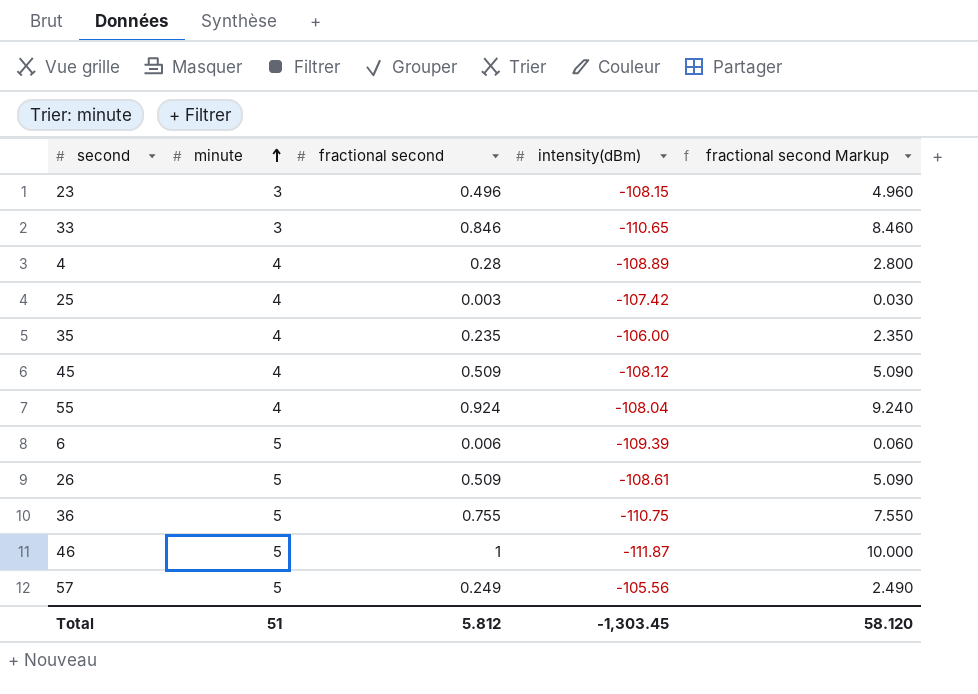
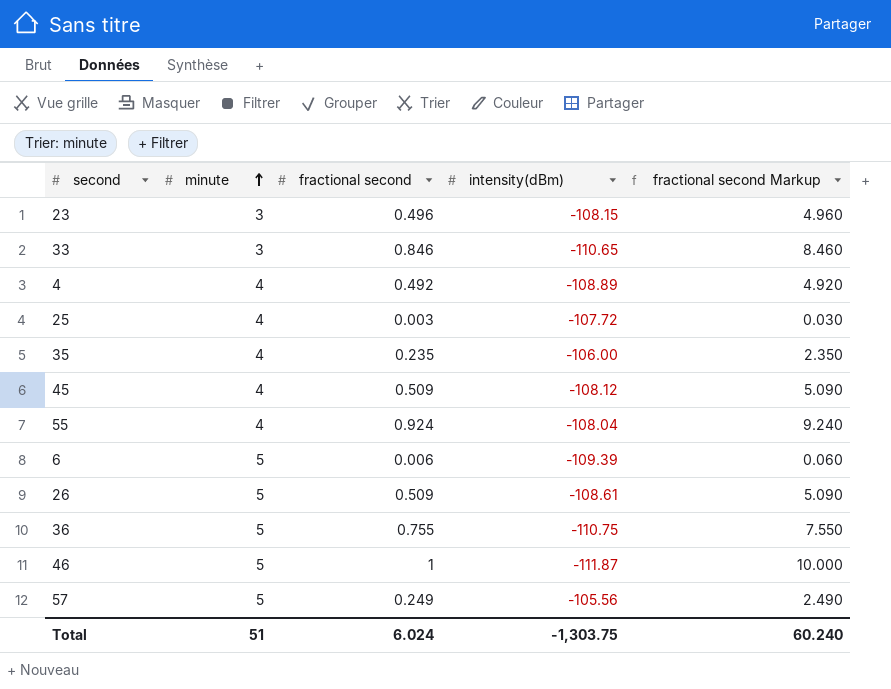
4 | fractional second: 0.28 -> 0.492
4 | fractional second Markup: 2.800 -> 4.920
25 | intensity(dBm): -107.42 -> -107.72
Total | fractional second: 5.812 -> 6.024
Total | intensity(dBm): -1,303.45 -> -1,303.75
Total | fractional second Markup: 58.120 -> 60.240

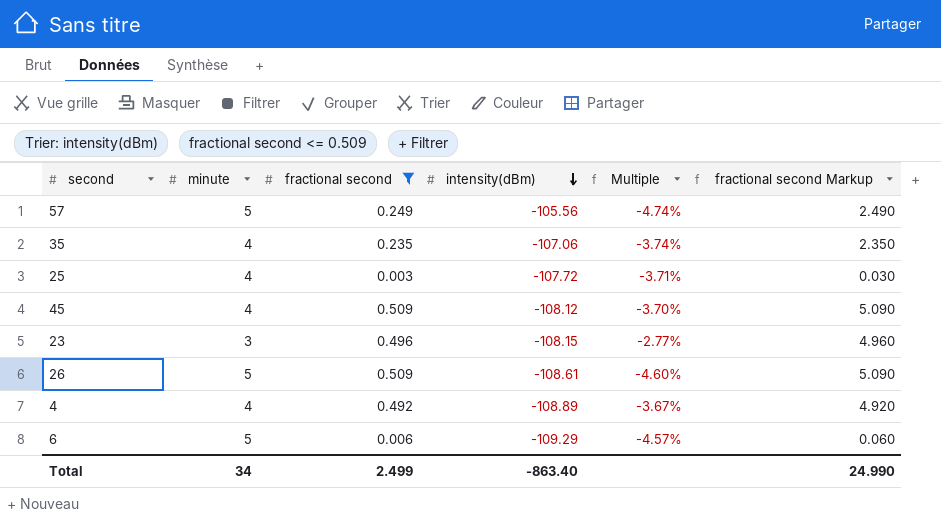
filter: none -> fractional second <= 0.509
row order: minute ascending -> intensity(dBm) descending
column Multiple | formula: none -> [minute] / [intensity(dBm)]
35 | intensity(dBm): -106.00 -> -107.06
6 | intensity(dBm): -109.39 -> -109.29
Total | minute: 51 -> 34
Total | fractional second: 6.024 -> 2.499
Total | intensity(dBm): -1,303.75 -> -863.40
Total | fractional second Markup: 60.240 -> 24.990

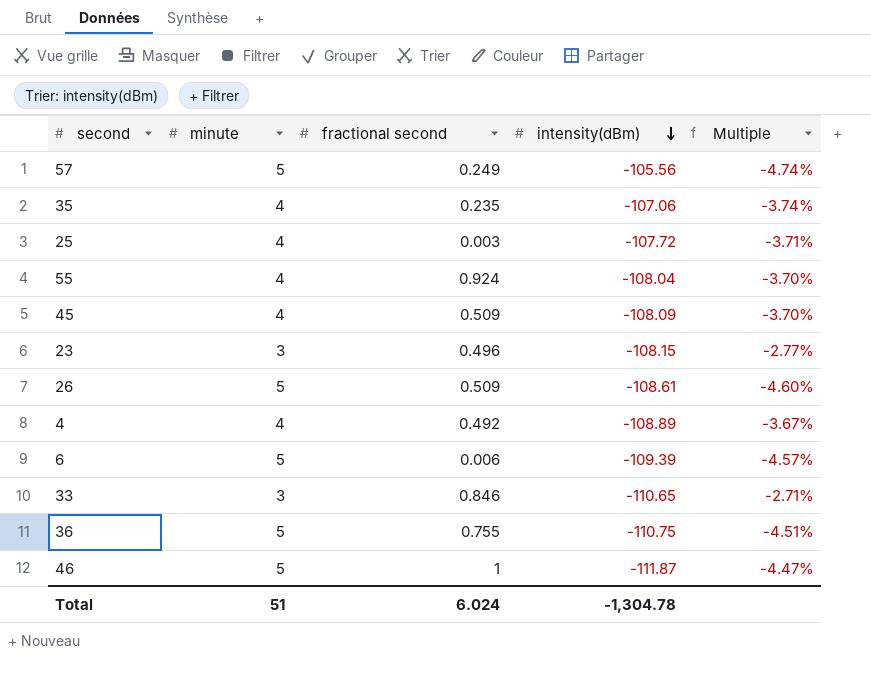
filter: fractional second <= 0.509 -> none
column fractional second Markup | formula: [fractional second] * 10 -> none
45 | intensity(dBm): -108.12 -> -108.09
6 | intensity(dBm): -109.29 -> -109.39
Total | minute: 34 -> 51
Total | fractional second: 2.499 -> 6.024
Total | intensity(dBm): -863.40 -> -1,304.78

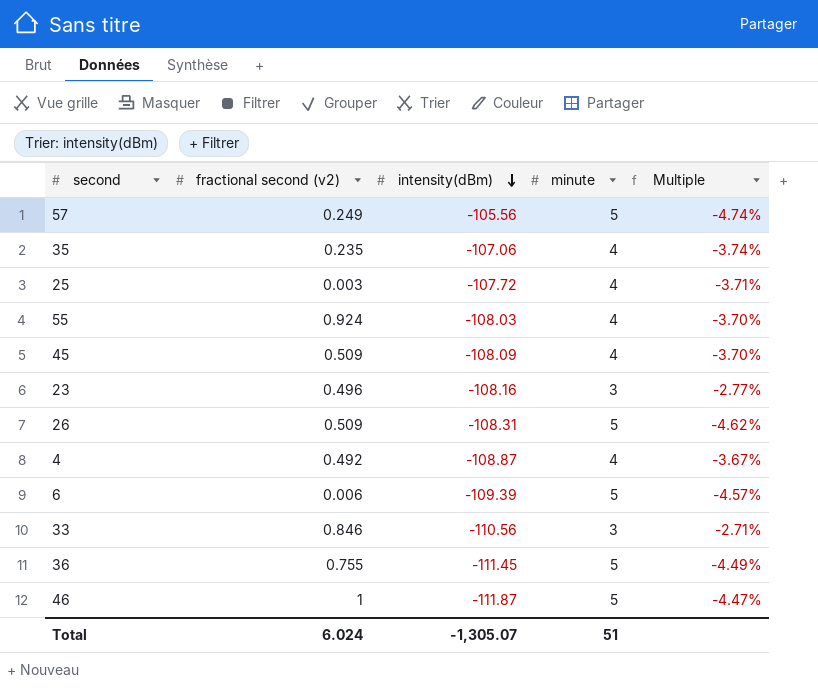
column name: fractional second -> fractional second (v2)
column minute | position: 2 -> 4
55 | intensity(dBm): -108.04 -> -108.03
23 | intensity(dBm): -108.15 -> -108.16
26 | intensity(dBm): -108.61 -> -108.31
26 | Multiple: -4.60% -> -4.62%
4 | intensity(dBm): -108.89 -> -108.87
33 | intensity(dBm): -110.65 -> -110.56
36 | intensity(dBm): -110.75 -> -111.45
36 | Multiple: -4.51% -> -4.49%
Total | intensity(dBm): -1,304.78 -> -1,305.07

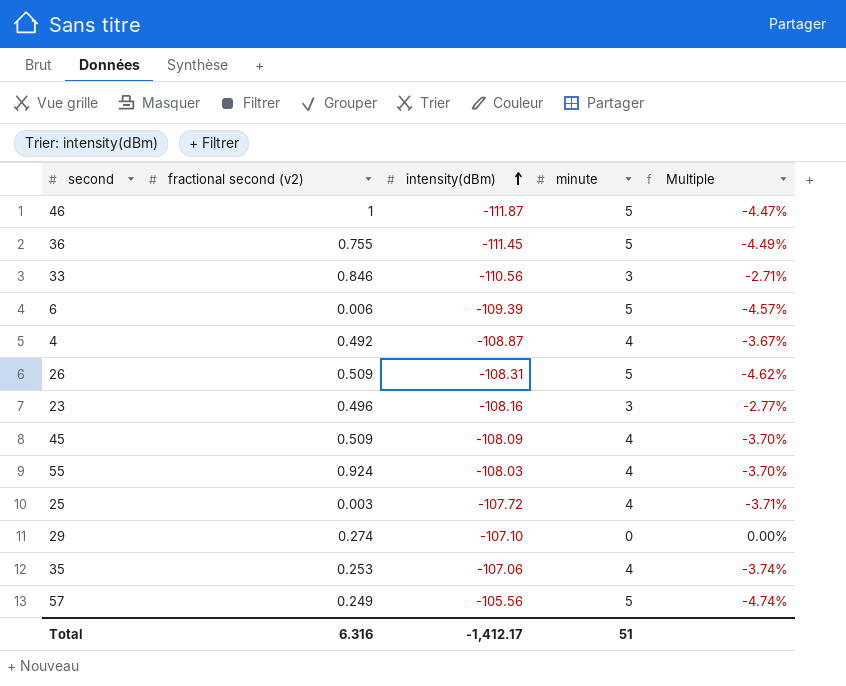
row order: intensity(dBm) descending -> intensity(dBm) ascending
row 29: none -> 0.274 | -107.10 | 0 | 0.00%
35 | fractional second (v2): 0.235 -> 0.253
Total | fractional second (v2): 6.024 -> 6.316
Total | intensity(dBm): -1,305.07 -> -1,412.17

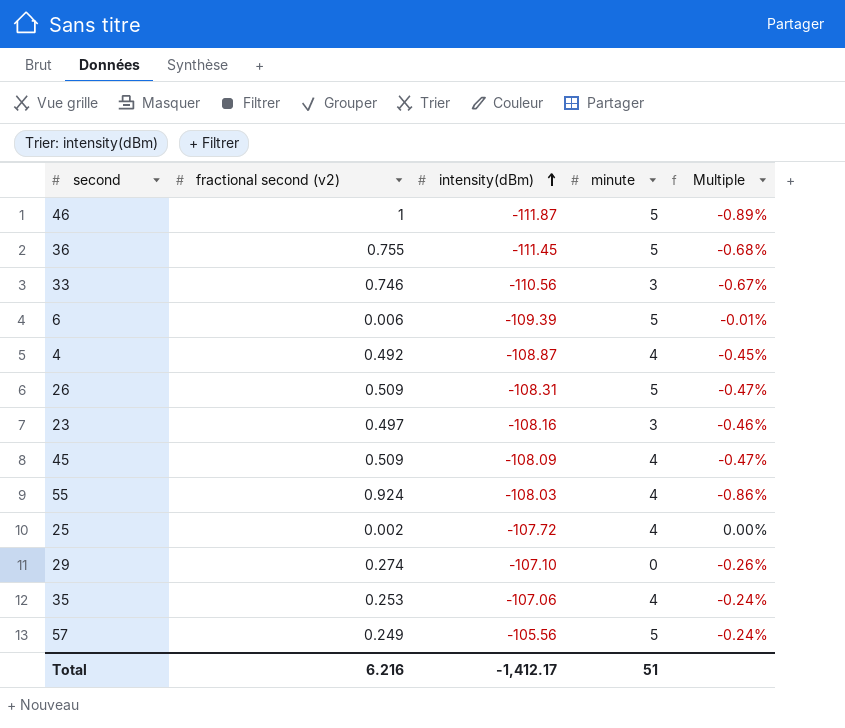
column Multiple | formula: [minute] / [intensity(dBm)] -> [fractional second (v2)] / [intensity(dBm)]
33 | fractional second (v2): 0.846 -> 0.746
23 | fractional second (v2): 0.496 -> 0.497
25 | fractional second (v2): 0.003 -> 0.002
Total | fractional second (v2): 6.316 -> 6.216

